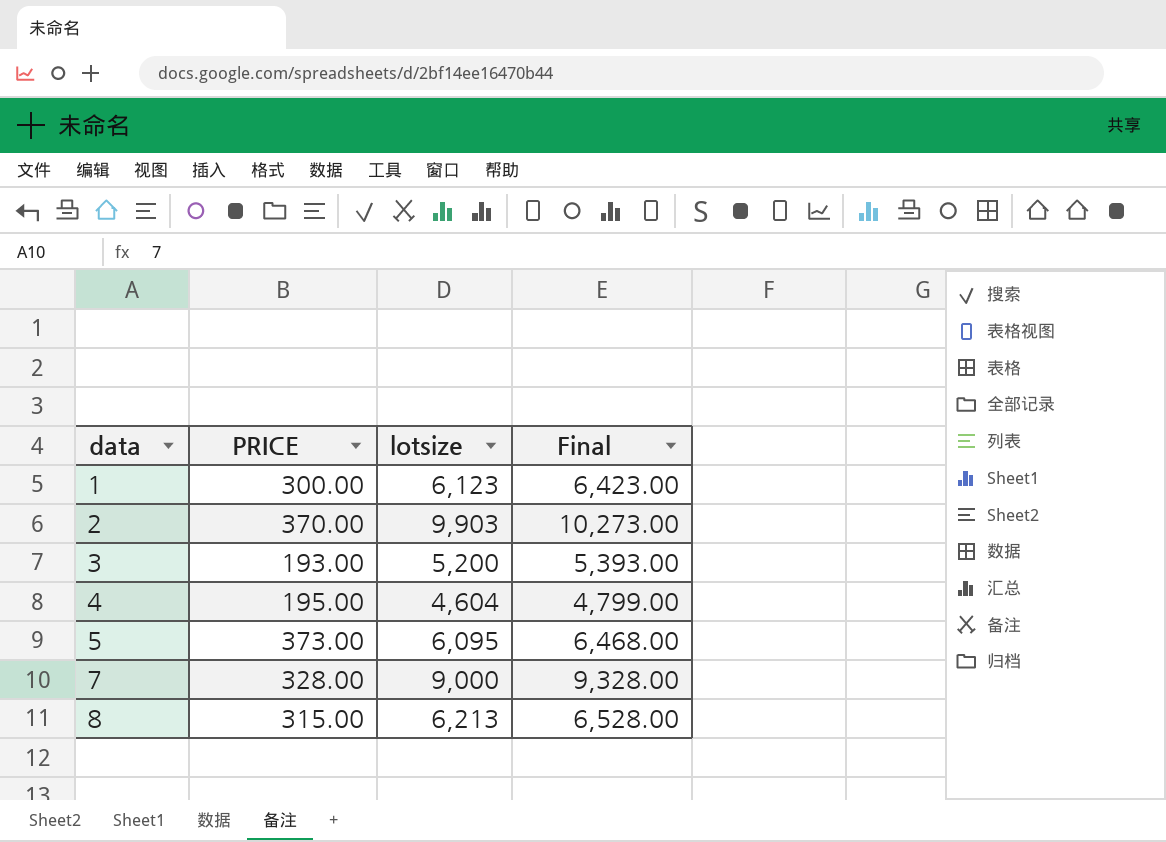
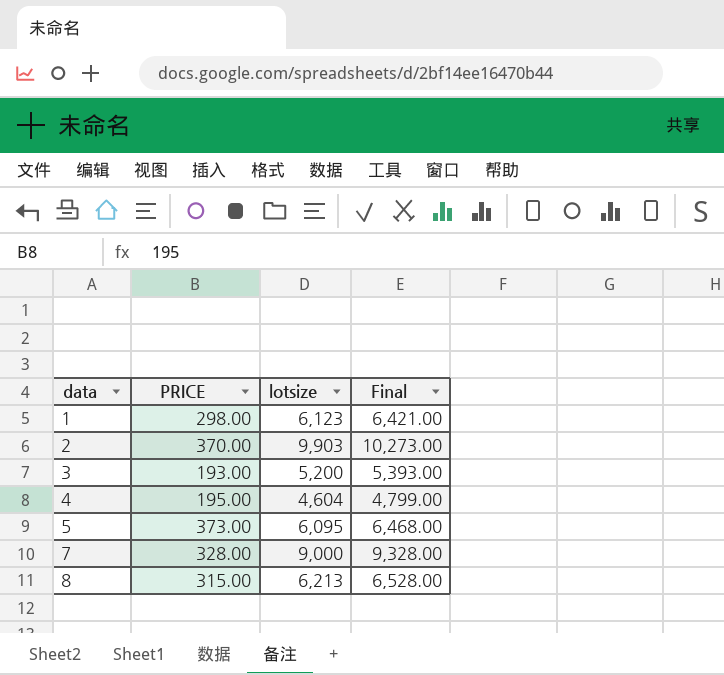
1 | PRICE: 300.00 -> 298.00
1 | Final: 6,423.00 -> 6,421.00

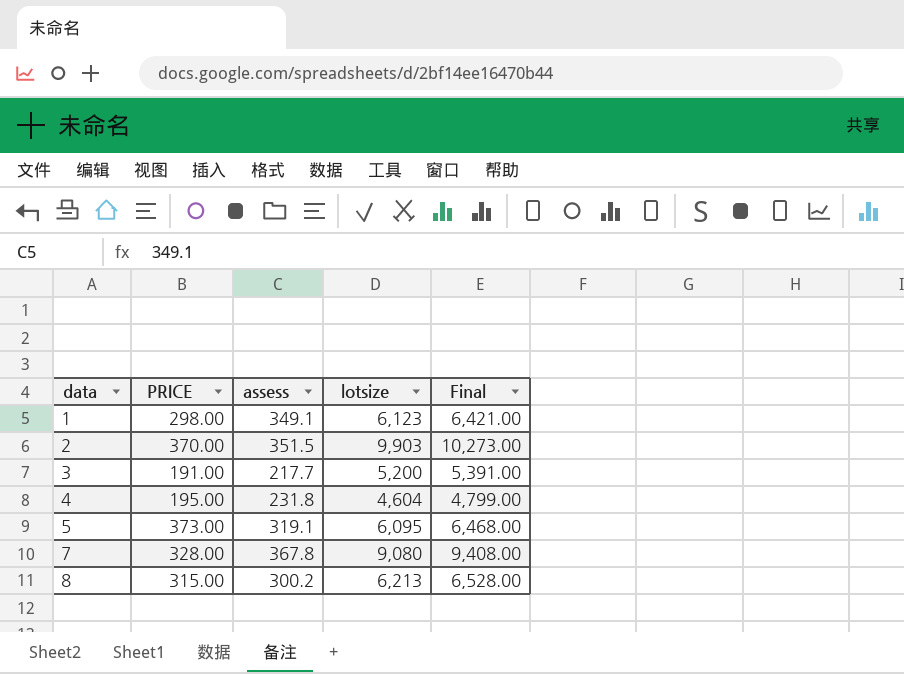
column assess | position: none -> 3
3 | PRICE: 193.00 -> 191.00
3 | Final: 5,393.00 -> 5,391.00
7 | lotsize: 9,000 -> 9,080
7 | Final: 9,328.00 -> 9,408.00

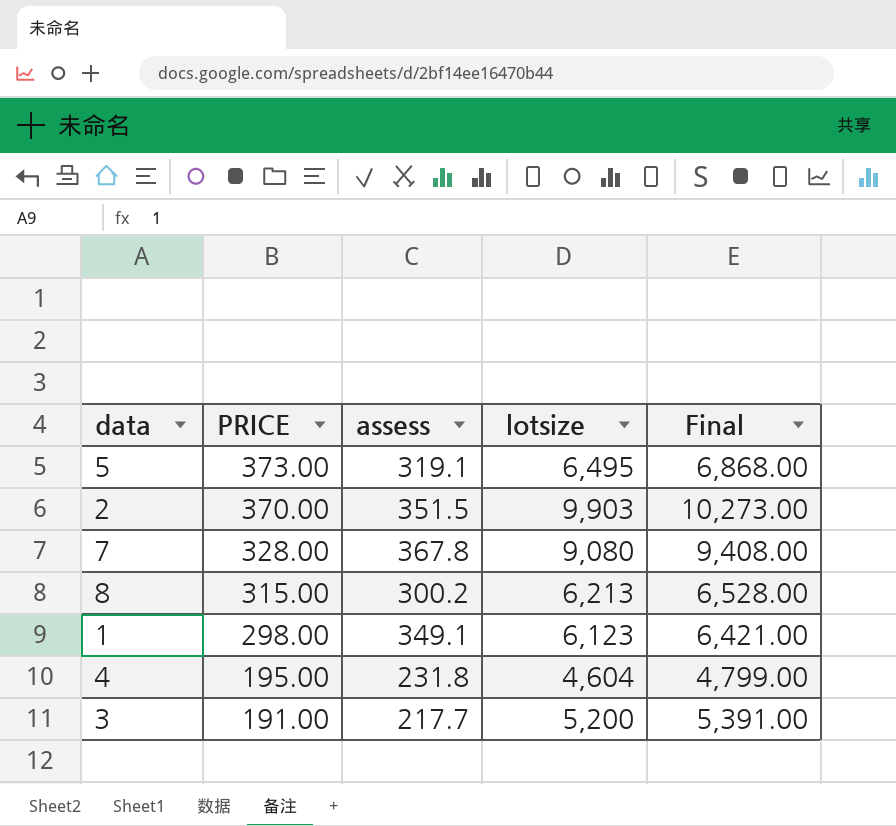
row order: data ascending -> PRICE descending
5 | lotsize: 6,095 -> 6,495
5 | Final: 6,468.00 -> 6,868.00

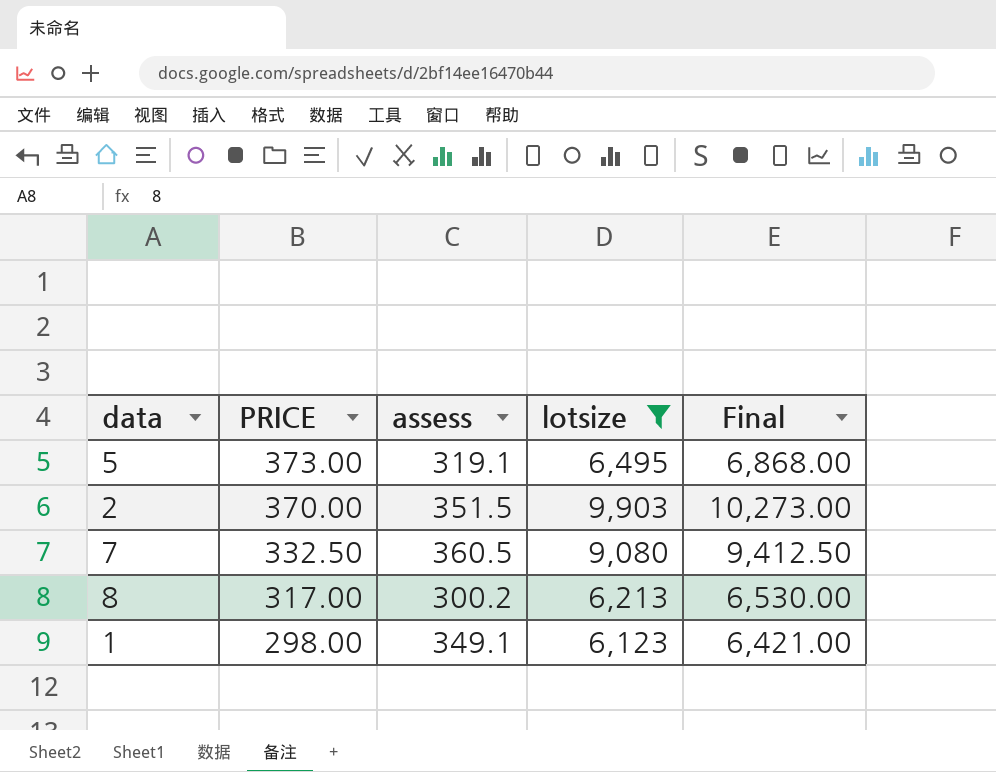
filter: none -> lotsize >= 6,123
7 | PRICE: 328.00 -> 332.50
7 | assess: 367.8 -> 360.5
7 | Final: 9,408.00 -> 9,412.50
8 | PRICE: 315.00 -> 317.00
8 | Final: 6,528.00 -> 6,530.00

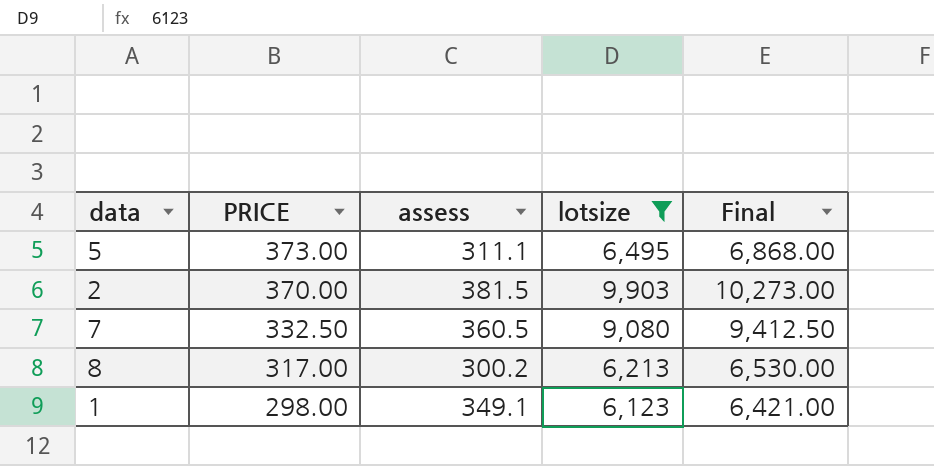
5 | assess: 319.1 -> 311.1
2 | assess: 351.5 -> 381.5

